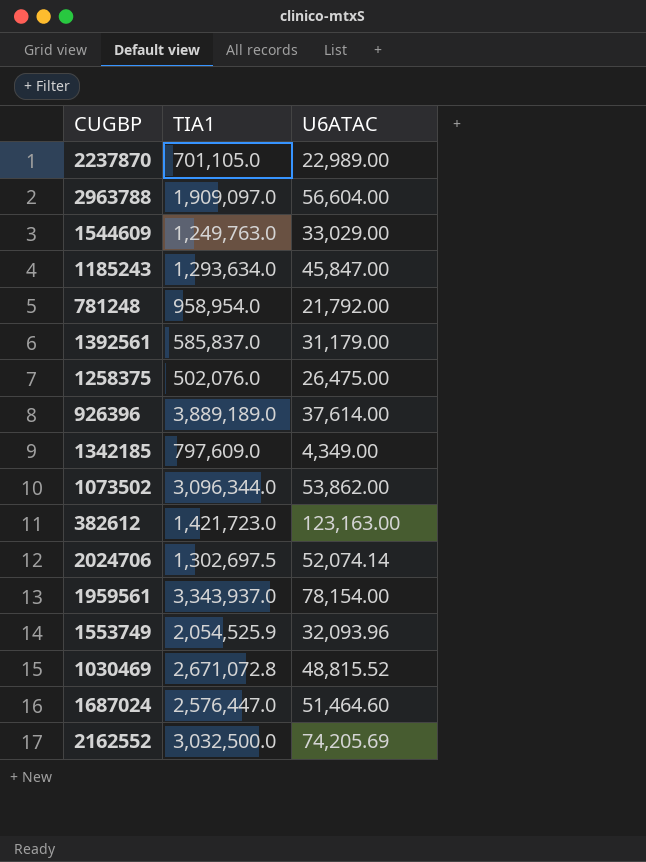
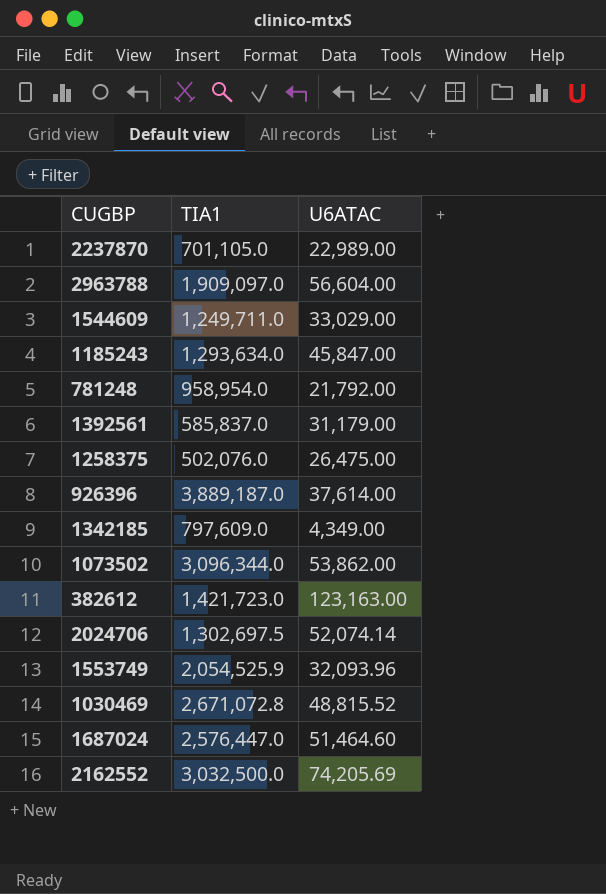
row 1959561: 3,343,937.0 | 78,154.00 -> none
1544609 | TIA1: 1,249,763.0 -> 1,249,711.0
926396 | TIA1: 3,889,189.0 -> 3,889,187.0

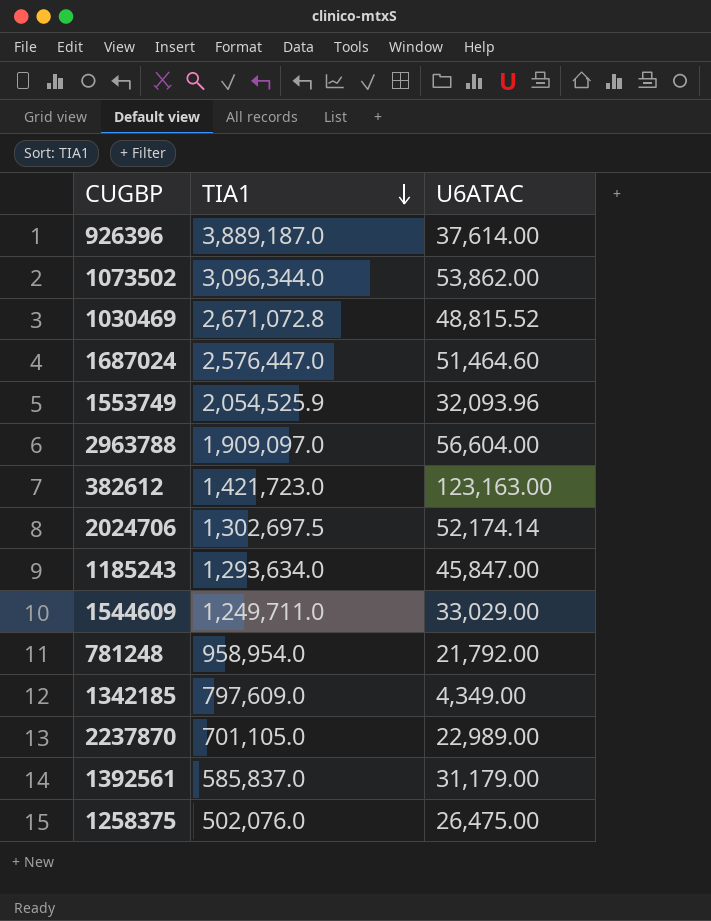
row order: none -> TIA1 descending
row 2162552: 3,032,500.0 | 74,205.69 -> none
2024706 | U6ATAC: 52,074.14 -> 52,174.14

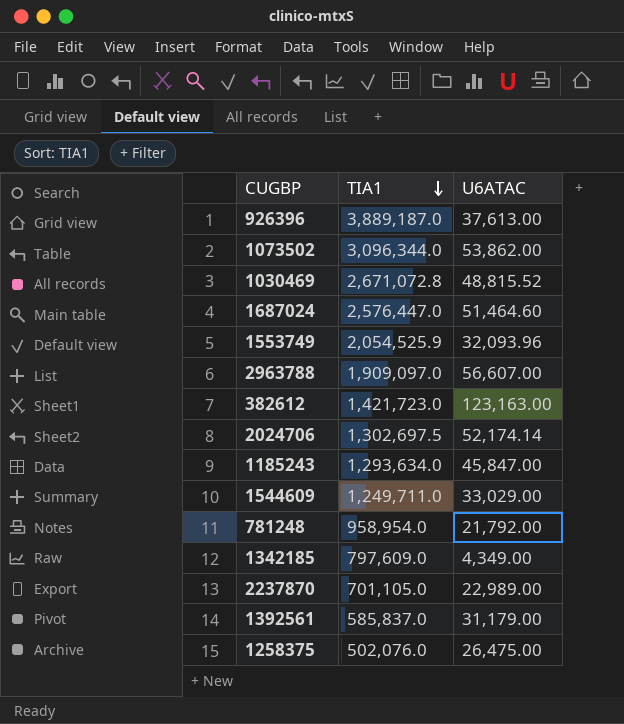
926396 | U6ATAC: 37,614.00 -> 37,613.00
2963788 | U6ATAC: 56,604.00 -> 56,607.00

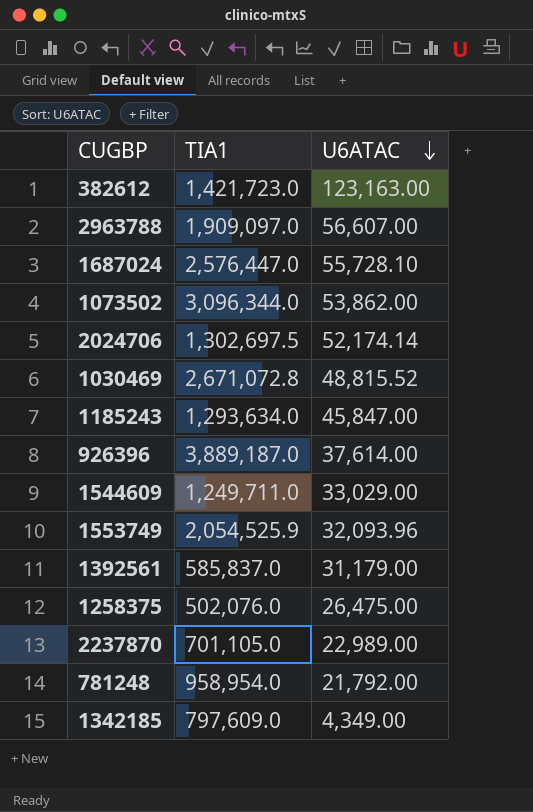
row order: TIA1 descending -> U6ATAC descending
1687024 | U6ATAC: 51,464.60 -> 55,728.10
926396 | U6ATAC: 37,613.00 -> 37,614.00

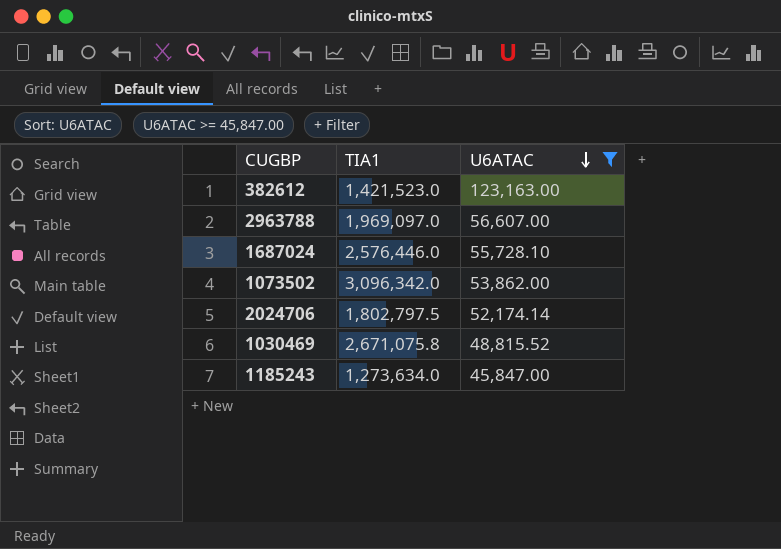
filter: none -> U6ATAC >= 45,847.00
382612 | TIA1: 1,421,723.0 -> 1,421,523.0
2963788 | TIA1: 1,909,097.0 -> 1,969,097.0
1687024 | TIA1: 2,576,447.0 -> 2,576,446.0
1073502 | TIA1: 3,096,344.0 -> 3,096,342.0
2024706 | TIA1: 1,302,697.5 -> 1,802,797.5
1030469 | TIA1: 2,671,072.8 -> 2,671,075.8
1185243 | TIA1: 1,293,634.0 -> 1,273,634.0

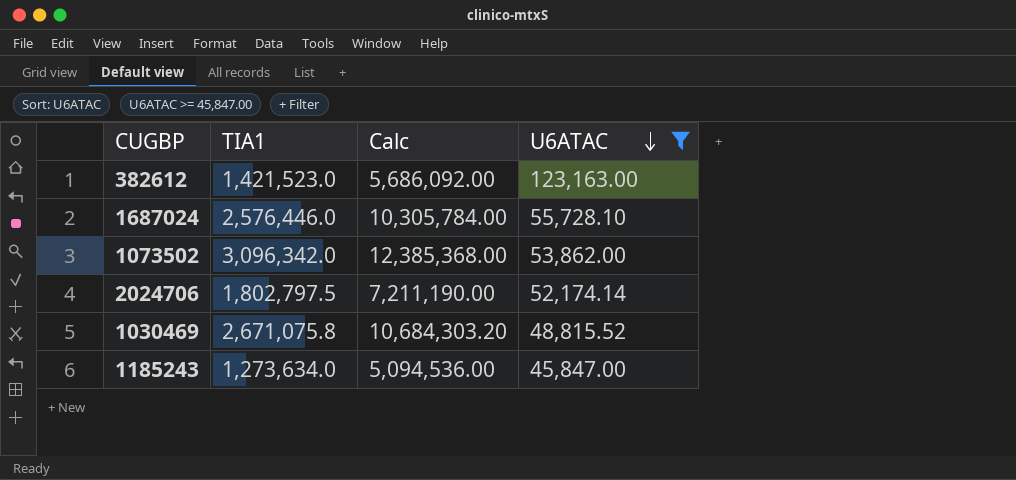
column Calc | formula: none -> [TIA1] * 4
row 2963788: 1,969,097.0 | 56,607.00 -> none

